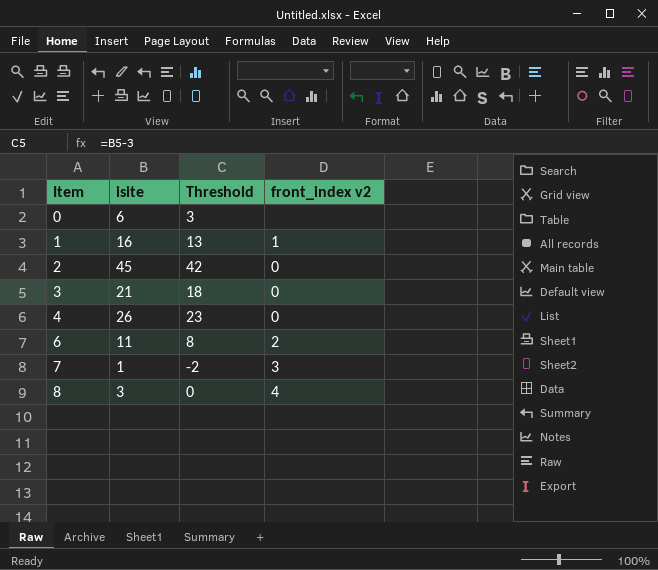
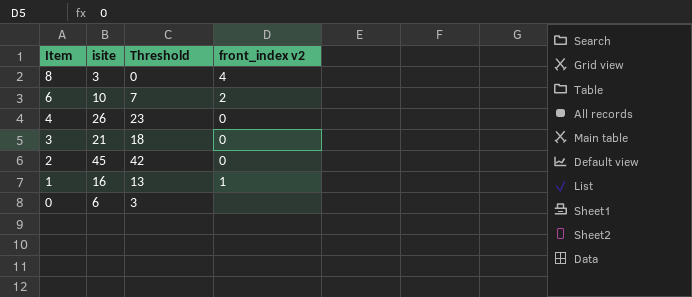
row order: Item ascending -> Item descending
row 7: 1 | -2 | 3 -> none
6 | isite: 11 -> 10
6 | Threshold: 8 -> 7

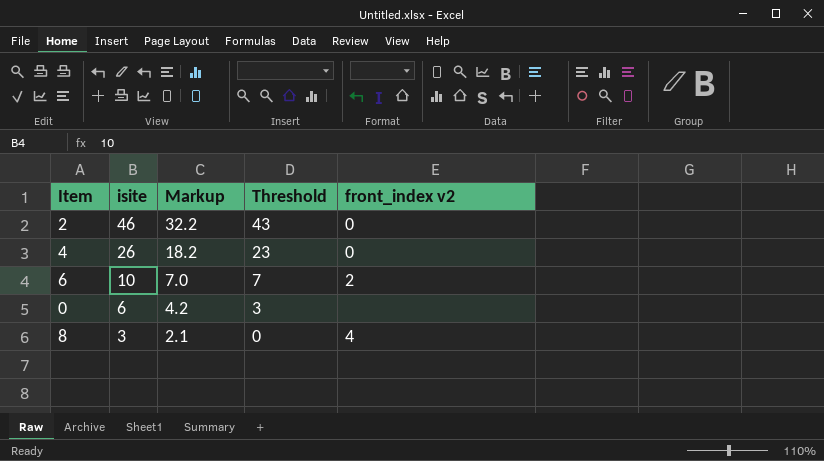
row order: Item descending -> isite descending
column Markup | formula: none -> [isite] * 0.7
row 3: 21 | 18 | 0 -> none
row 1: 16 | 13 | 1 -> none
2 | isite: 45 -> 46
2 | Threshold: 42 -> 43

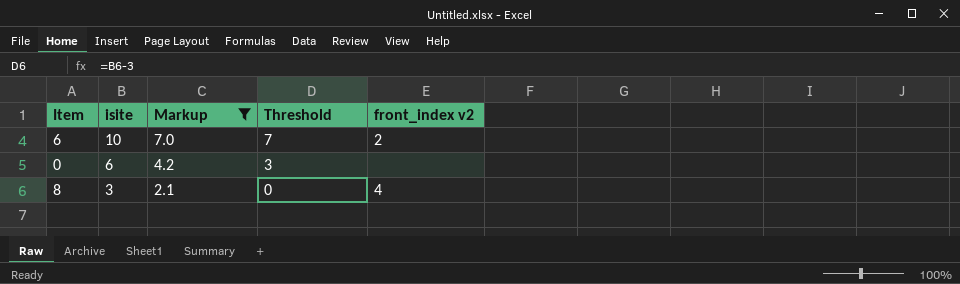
filter: none -> Markup <= 7.0

